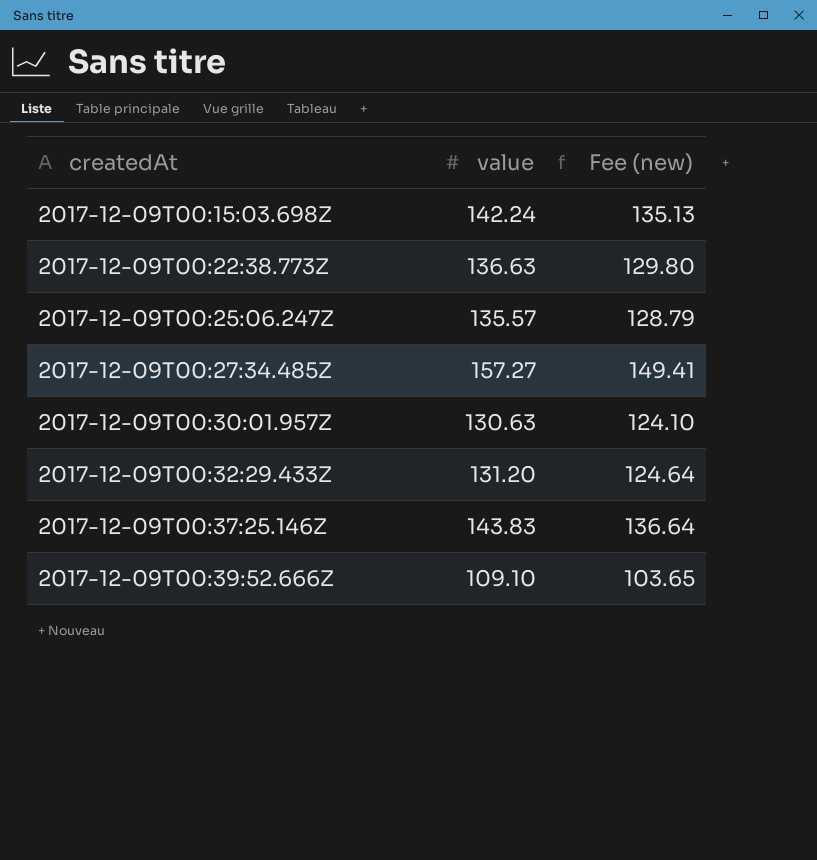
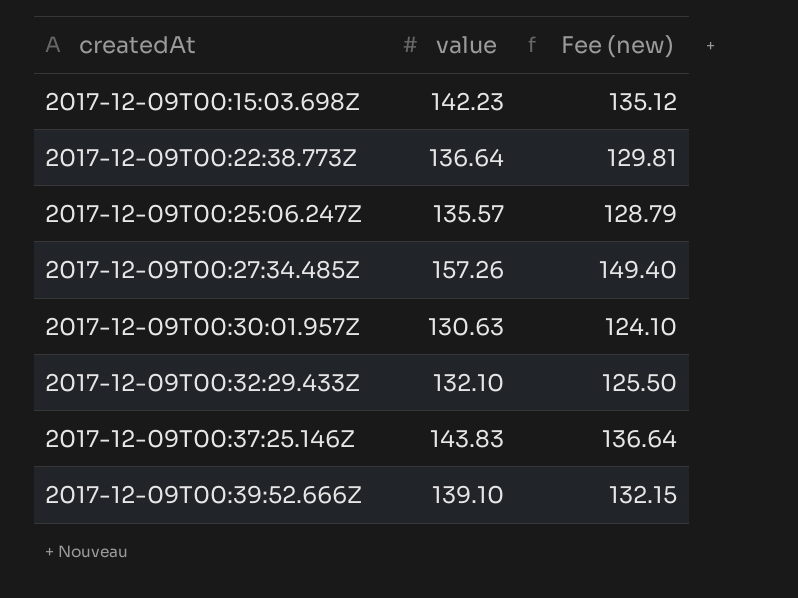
2017-12-09T00:15:03.698Z | value: 142.24 -> 142.23
2017-12-09T00:15:03.698Z | Fee (new): 135.13 -> 135.12
2017-12-09T00:22:38.773Z | value: 136.63 -> 136.64
2017-12-09T00:22:38.773Z | Fee (new): 129.80 -> 129.81
2017-12-09T00:27:34.485Z | value: 157.27 -> 157.26
2017-12-09T00:27:34.485Z | Fee (new): 149.41 -> 149.40
2017-12-09T00:32:29.433Z | value: 131.20 -> 132.10
2017-12-09T00:32:29.433Z | Fee (new): 124.64 -> 125.50
2017-12-09T00:39:52.666Z | value: 109.10 -> 139.10
2017-12-09T00:39:52.666Z | Fee (new): 103.65 -> 132.15

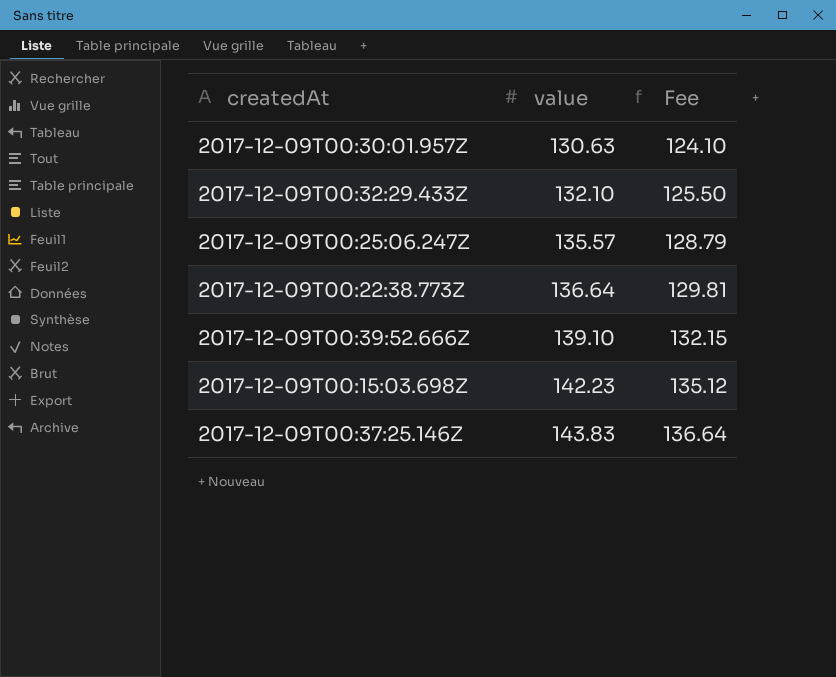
row order: createdAt ascending -> value ascending
column name: Fee (new) -> Fee
row 2017-12-09T00:27:34.485Z: 157.26 | 149.40 -> none

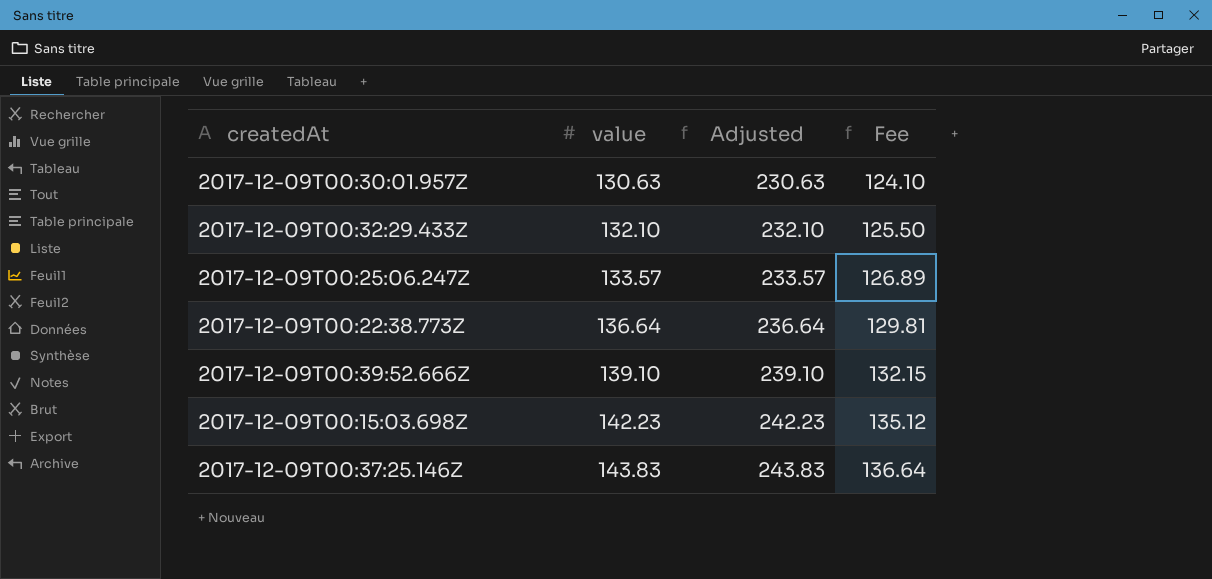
column Adjusted | formula: none -> [value] + 100
2017-12-09T00:25:06.247Z | value: 135.57 -> 133.57
2017-12-09T00:25:06.247Z | Fee: 128.79 -> 126.89

